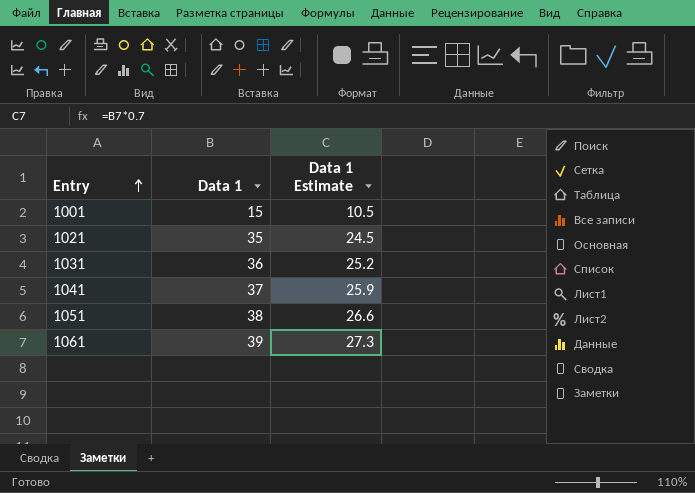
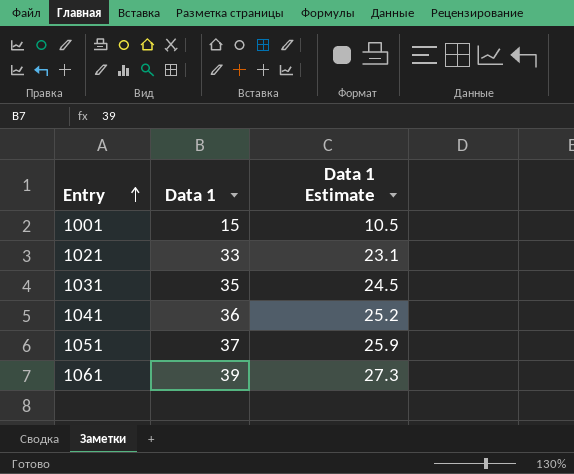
1021 | Data 1: 35 -> 33
1021 | Data 1 Estimate: 24.5 -> 23.1
1031 | Data 1: 36 -> 35
1031 | Data 1 Estimate: 25.2 -> 24.5
1041 | Data 1: 37 -> 36
1041 | Data 1 Estimate: 25.9 -> 25.2
1051 | Data 1: 38 -> 37
1051 | Data 1 Estimate: 26.6 -> 25.9

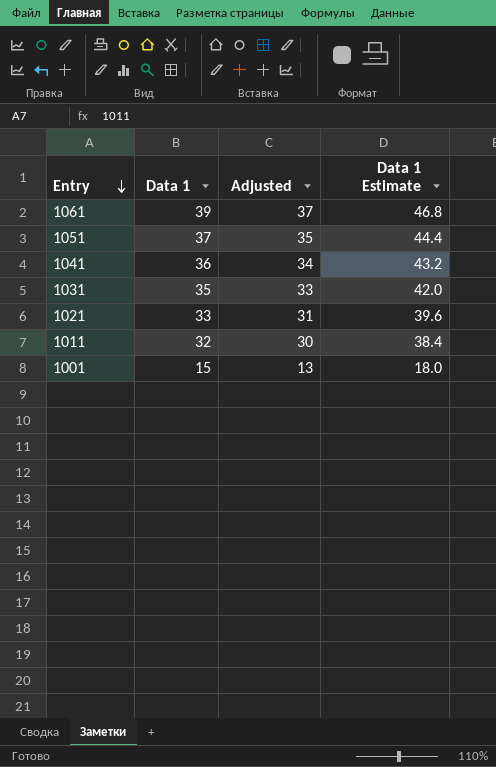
row order: Entry ascending -> Entry descending
column Adjusted | formula: none -> [Data 1] - 2
column Data 1 Estimate | formula: [Data 1] * 0.7 -> [Data 1] * 1.2
row 1011: none -> 32 | 30 | 38.4

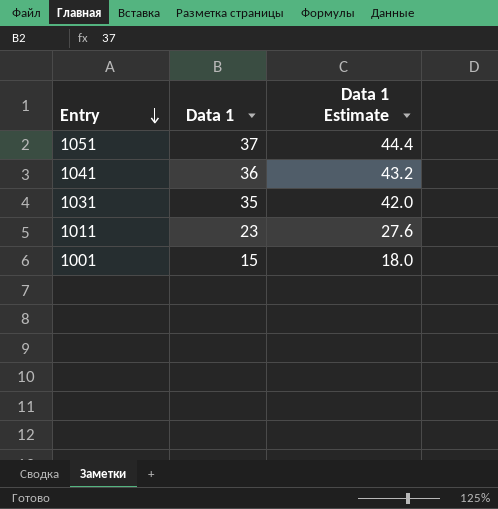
column Adjusted | formula: [Data 1] - 2 -> none
row 1061: 39 | 37 | 46.8 -> none
row 1021: 33 | 31 | 39.6 -> none
1011 | Data 1: 32 -> 23
1011 | Data 1 Estimate: 38.4 -> 27.6

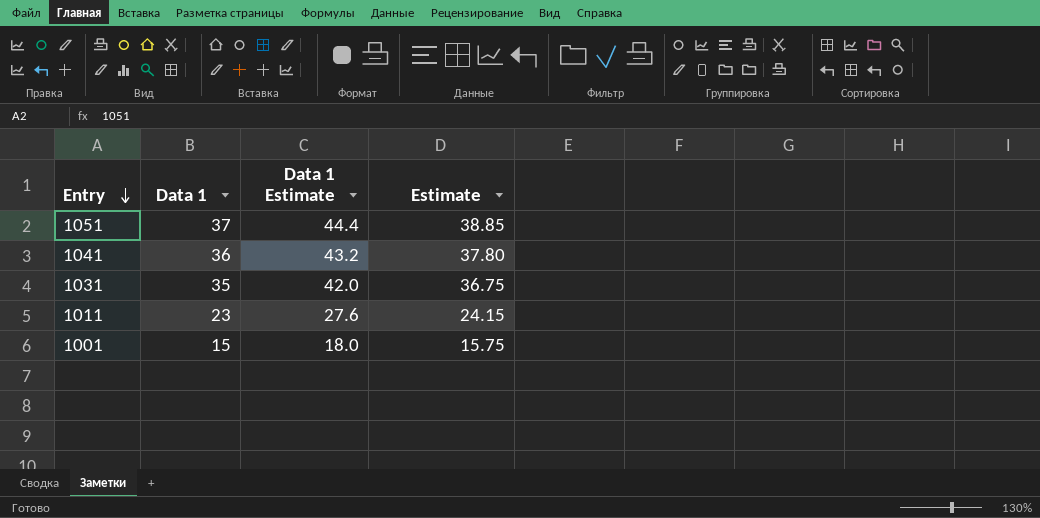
column Estimate | formula: none -> [Data 1] * 1.05

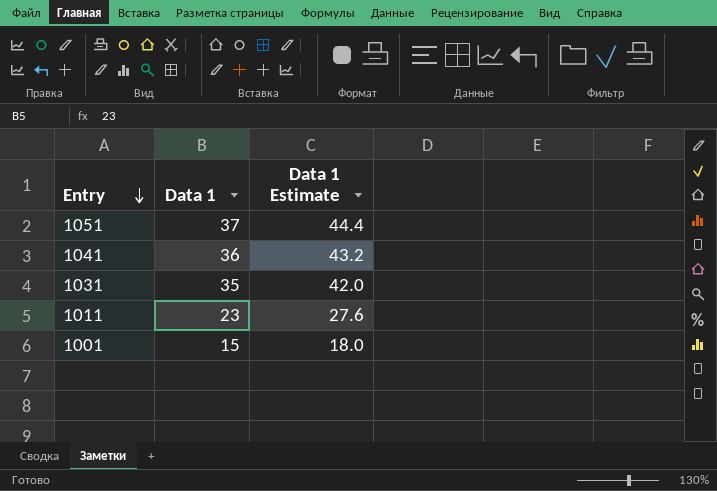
column Estimate | formula: [Data 1] * 1.05 -> none

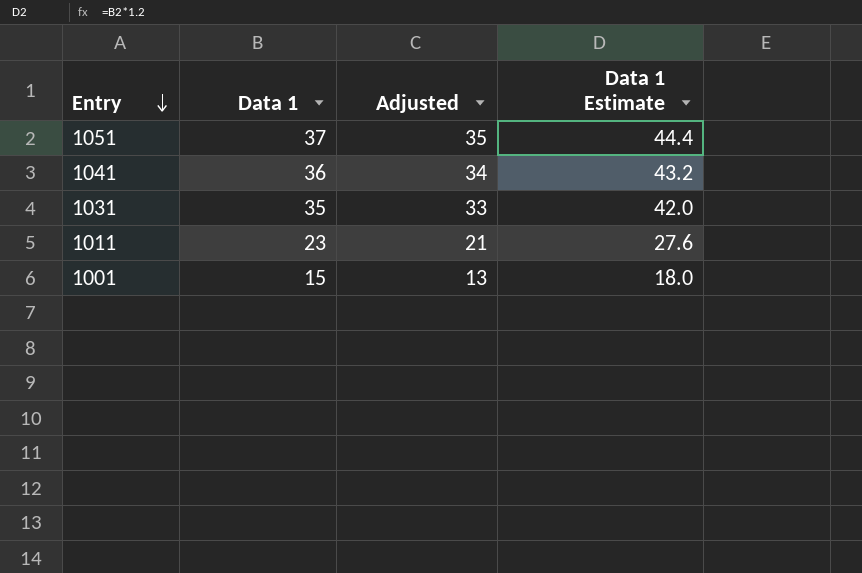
column Adjusted | formula: none -> [Data 1] - 2

